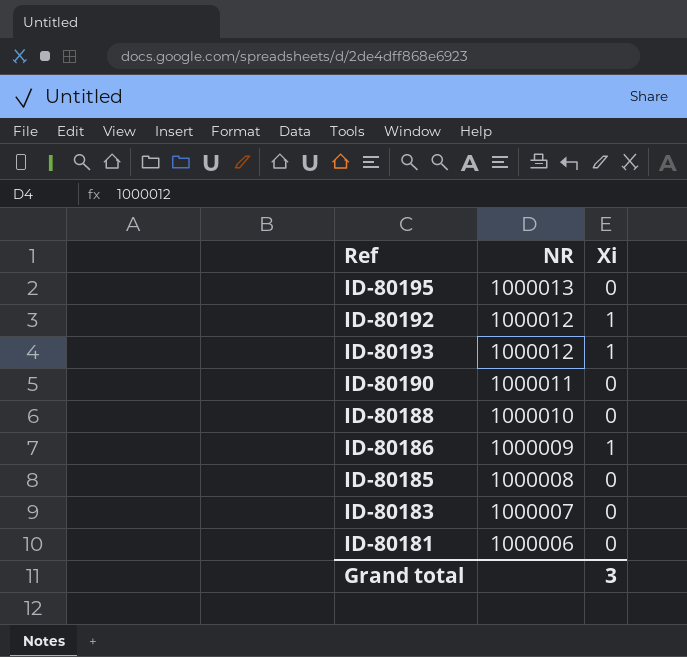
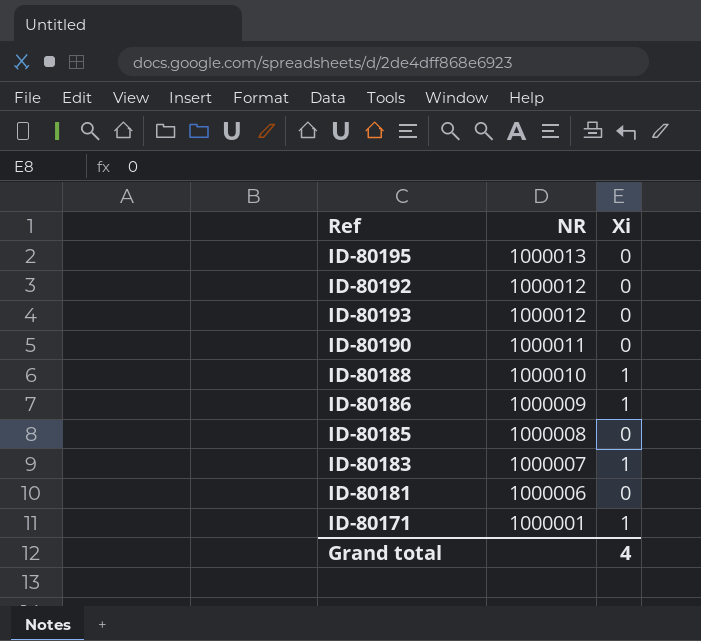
ID-80192 | Xi: 1 -> 0
ID-80193 | Xi: 1 -> 0
ID-80188 | Xi: 0 -> 1
ID-80183 | Xi: 0 -> 1
row ID-80171: none -> 1000001 | 1
Grand total | Xi: 3 -> 4

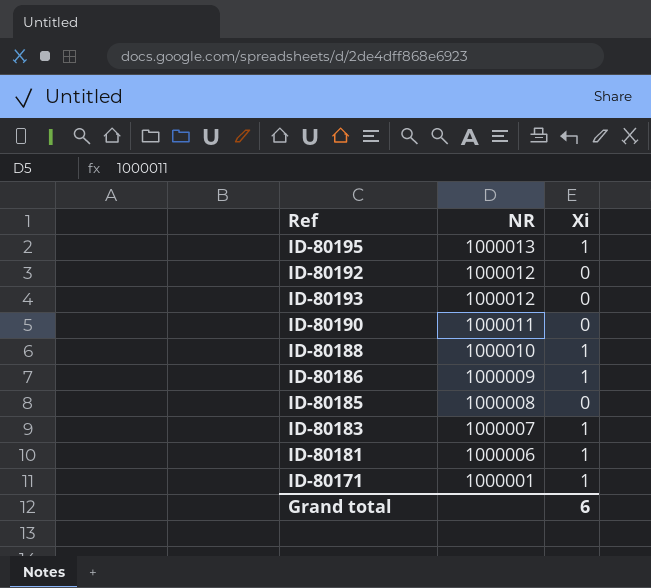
ID-80195 | Xi: 0 -> 1
ID-80181 | Xi: 0 -> 1
Grand total | Xi: 4 -> 6

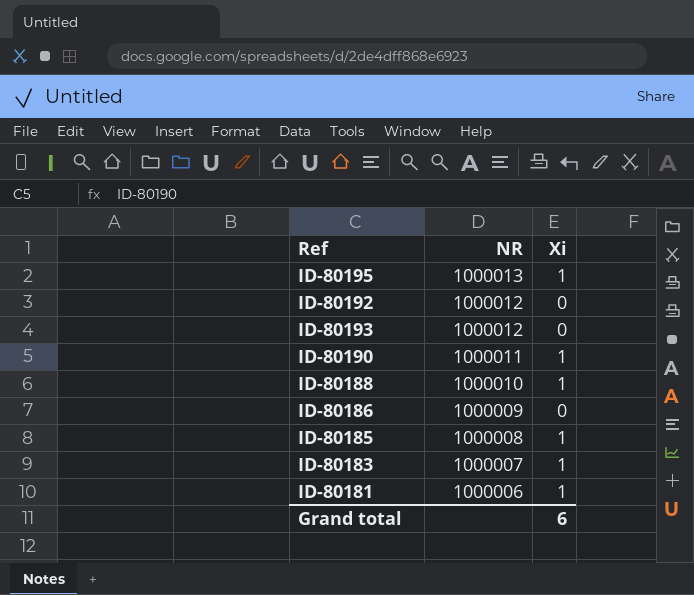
row ID-80171: 1000001 | 1 -> none
ID-80190 | Xi: 0 -> 1
ID-80186 | Xi: 1 -> 0
ID-80185 | Xi: 0 -> 1

